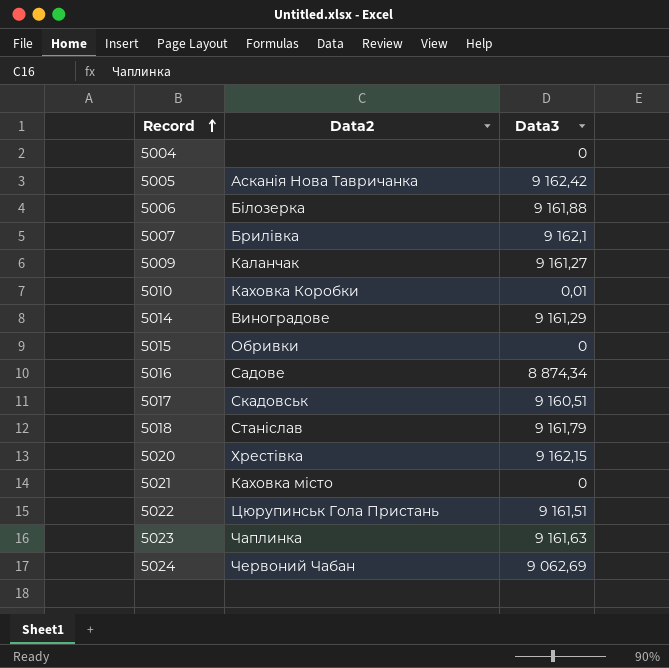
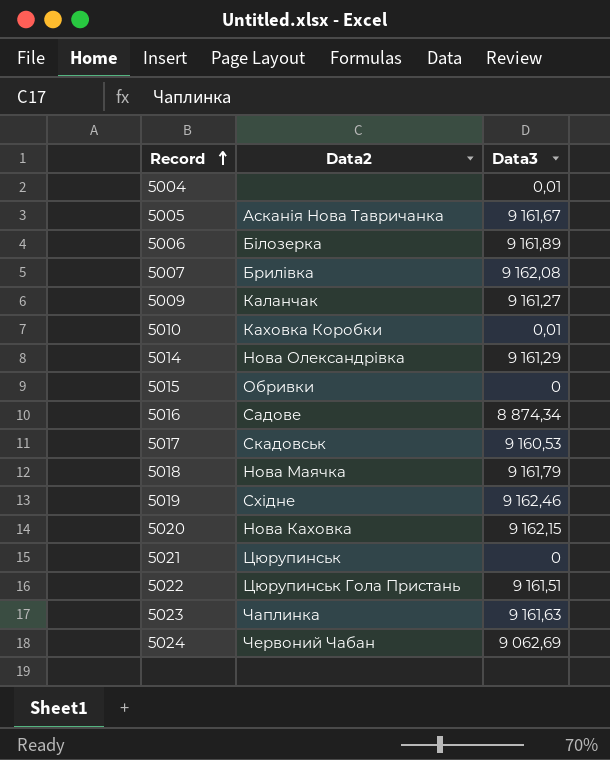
5004 | Data3: 0 -> 0,01
5005 | Data3: 9 162,42 -> 9 161,67
5006 | Data3: 9 161,88 -> 9 161,89
5007 | Data3: 9 162,1 -> 9 162,08
5014 | Data2: Виноградове -> Нова Олександрівка
5017 | Data3: 9 160,51 -> 9 160,53
5018 | Data2: Станіслав -> Нова Маячка
row 5019: none -> Східне | 9 162,46
5020 | Data2: Хрестівка -> Нова Каховка
5021 | Data2: Каховка місто -> Цюрупинськ

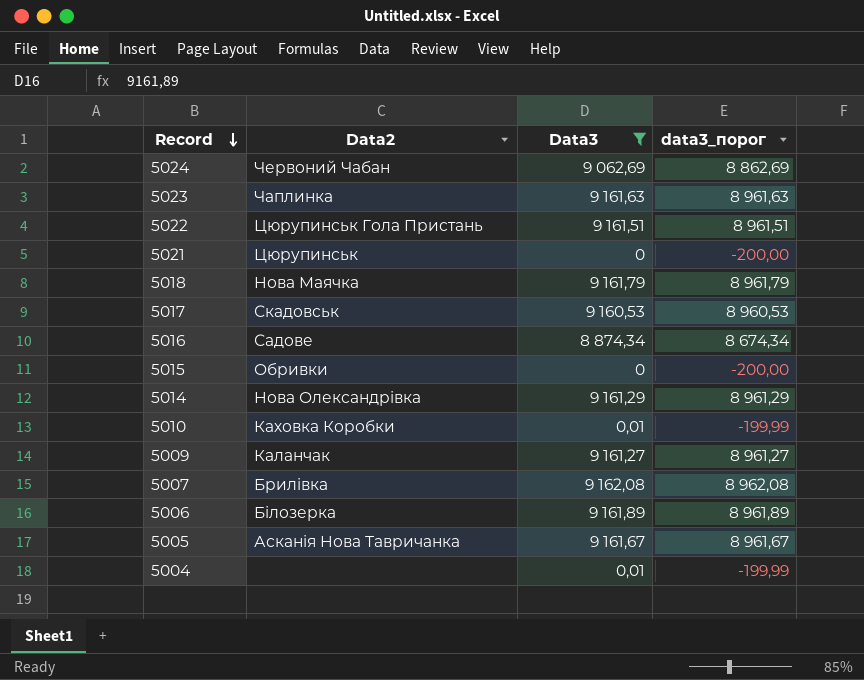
filter: none -> Data3 <= 9 162,08
row order: Record ascending -> Record descending
column data3_порог | formula: none -> [Data3] - 200

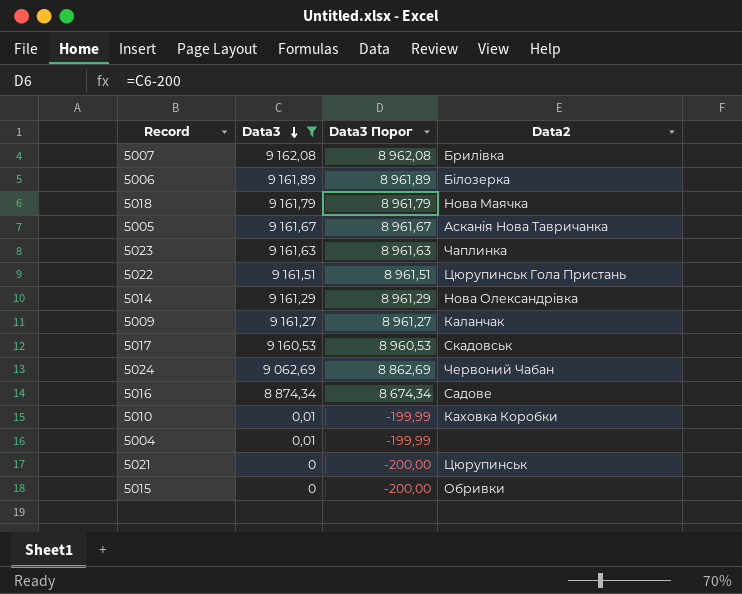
row order: Record descending -> Data3 descending
column name: data3_порог -> Data3 Порог
column Data2 | position: 2 -> 4

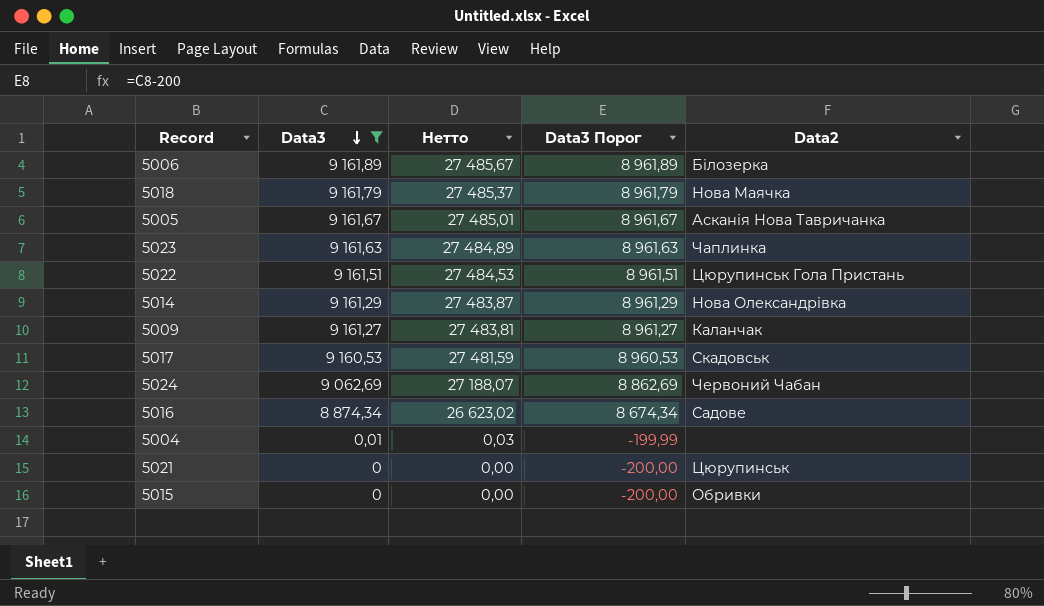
column Нетто | formula: none -> [Data3] * 3
row 5007: 9 162,08 | 8 962,08 | Брилівка -> none
row 5010: 0,01 | -199,99 | Каховка Коробки -> none

